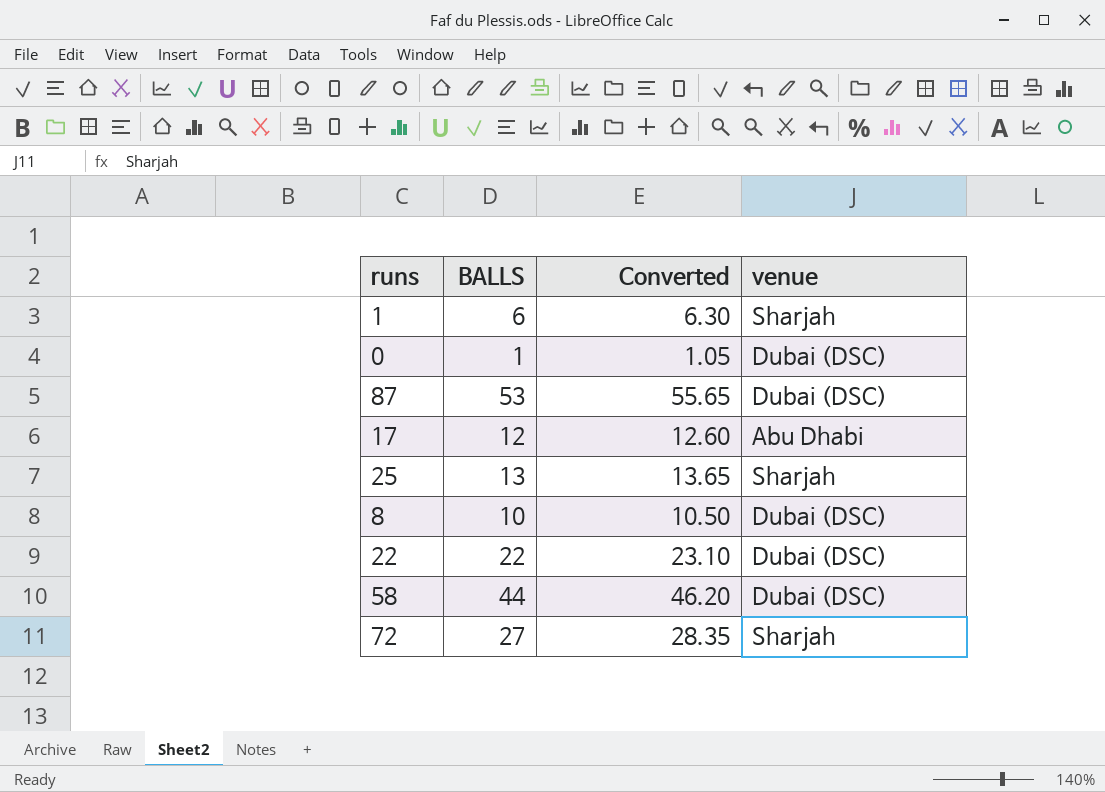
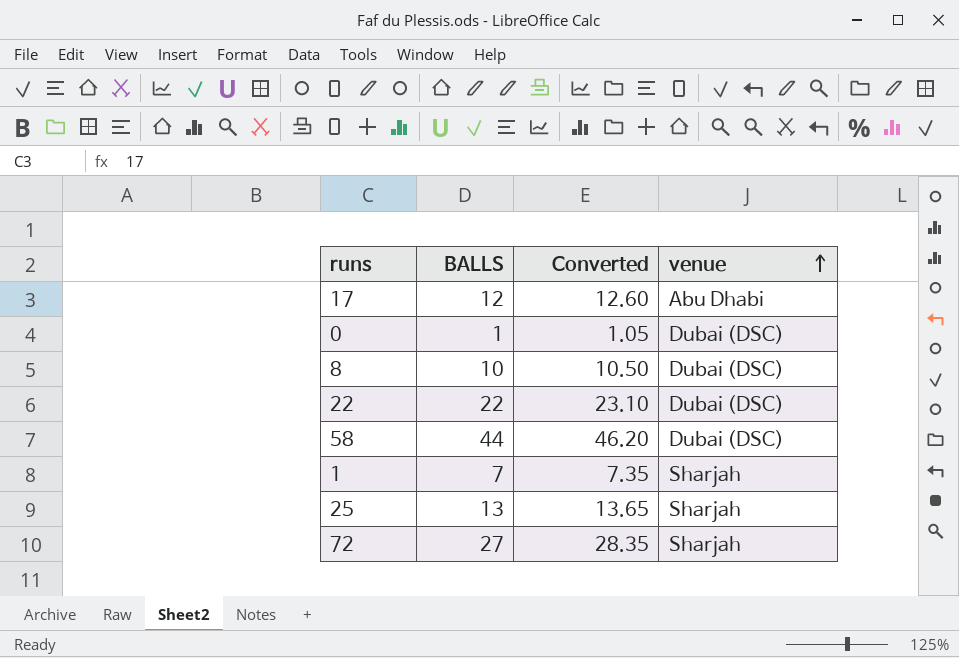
row order: none -> venue ascending
row 87: 53 | 55.65 | Dubai (DSC) -> none
1 | BALLS: 6 -> 7
1 | Converted: 6.30 -> 7.35

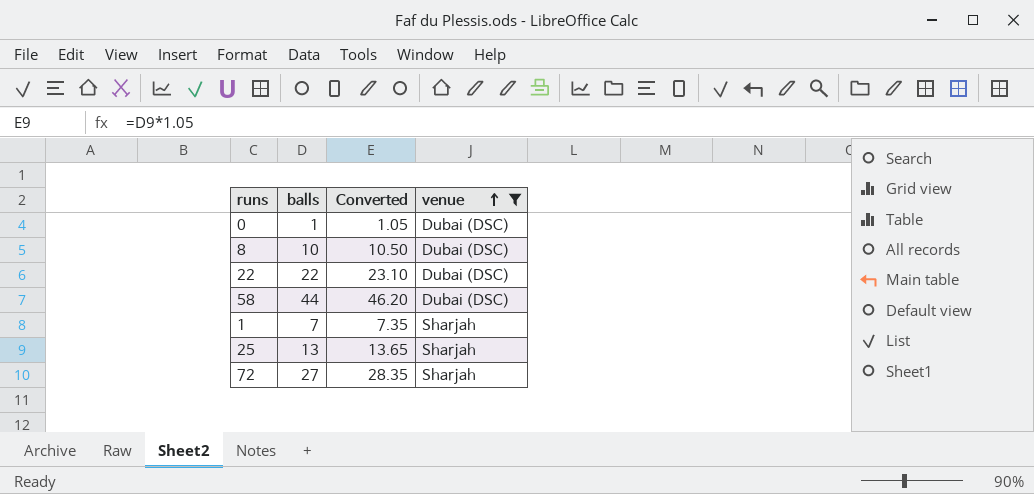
filter: none -> venue != Abu Dhabi
column name: BALLS -> balls

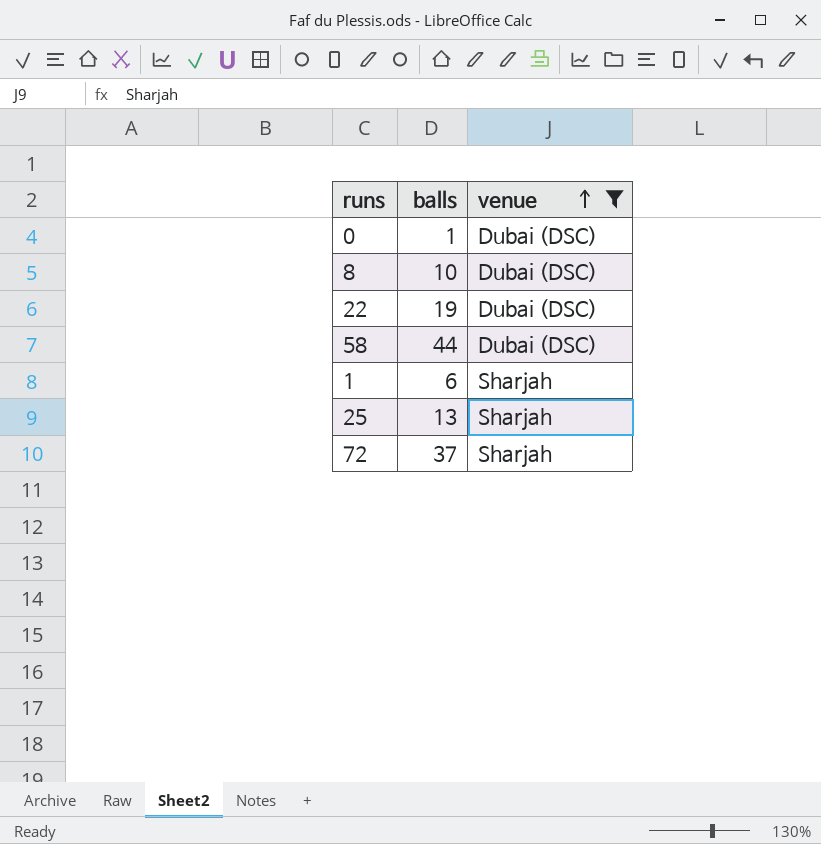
column Converted | formula: [balls] * 1.05 -> none
22 | balls: 22 -> 19
1 | balls: 7 -> 6
72 | balls: 27 -> 37

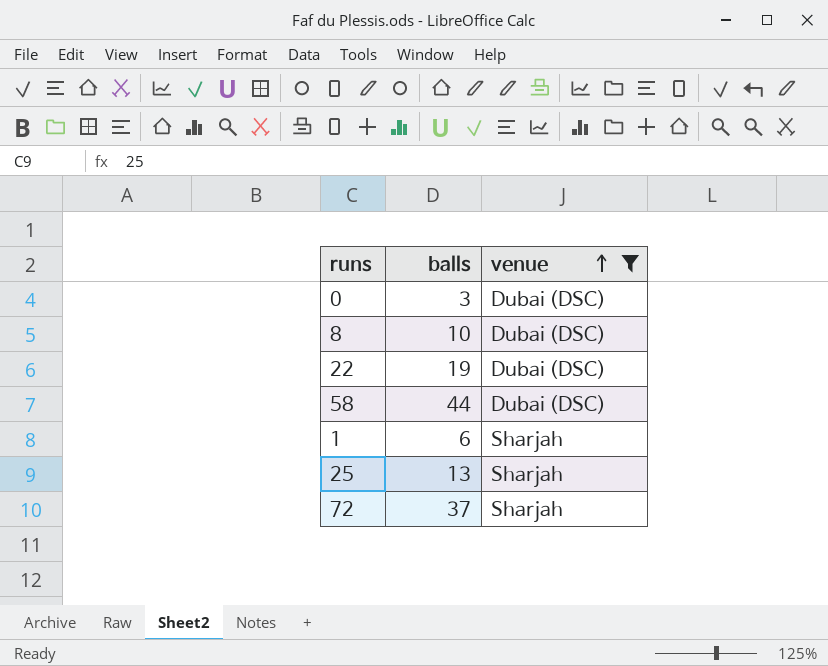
0 | balls: 1 -> 3

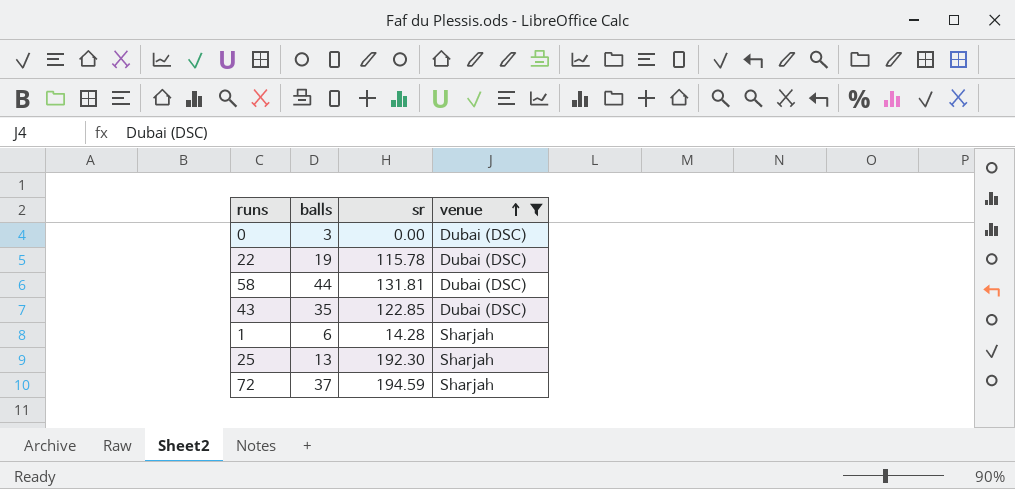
column sr | position: none -> 3
row 8: 10 | Dubai (DSC) -> none
row 43: none -> 35 | 122.85 | Dubai (DSC)

